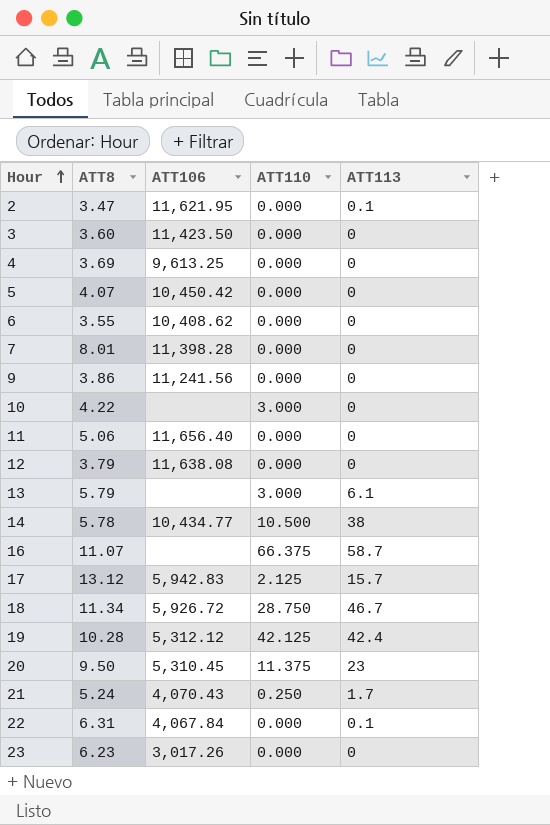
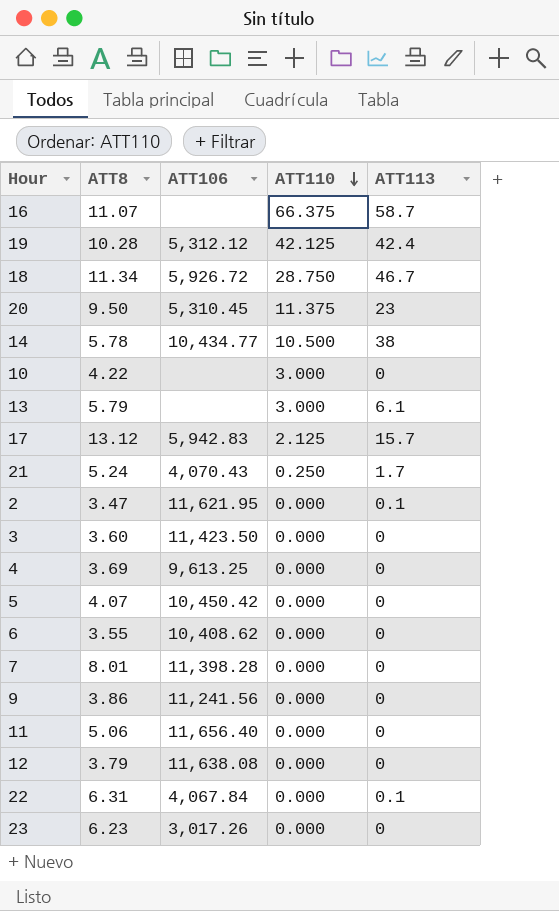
row order: Hour ascending -> ATT110 descending

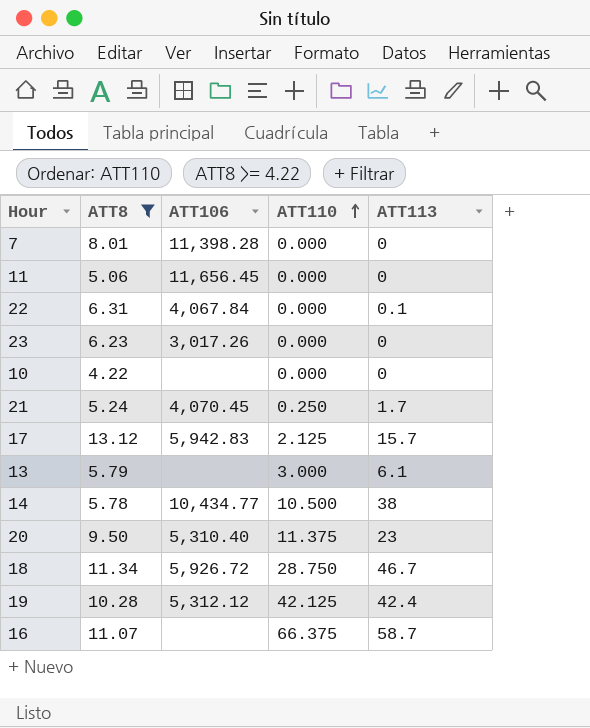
filter: none -> ATT8 >= 4.22
row order: ATT110 descending -> ATT110 ascending
11 | ATT106: 11,656.40 -> 11,656.45
10 | ATT110: 3.000 -> 0.000
21 | ATT106: 4,070.43 -> 4,070.45
20 | ATT106: 5,310.45 -> 5,310.40

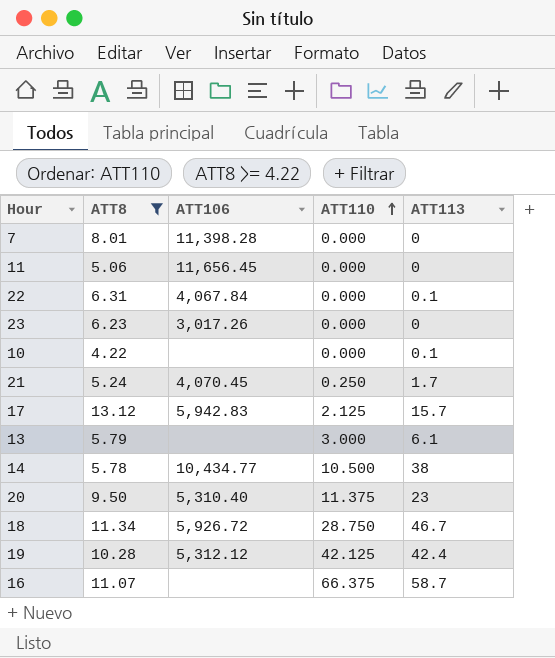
10 | ATT113: 0 -> 0.1

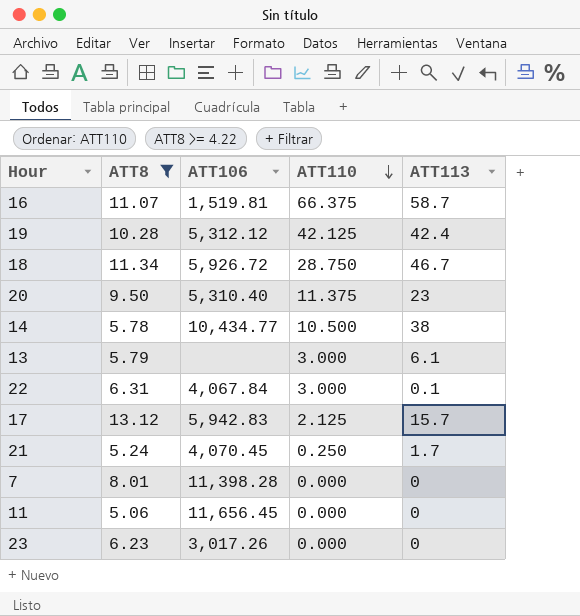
row order: ATT110 ascending -> ATT110 descending
row 10: 4.22 | none | 0.000 | 0.1 -> none
16 | ATT106: none -> 1,519.81
22 | ATT110: 0.000 -> 3.000

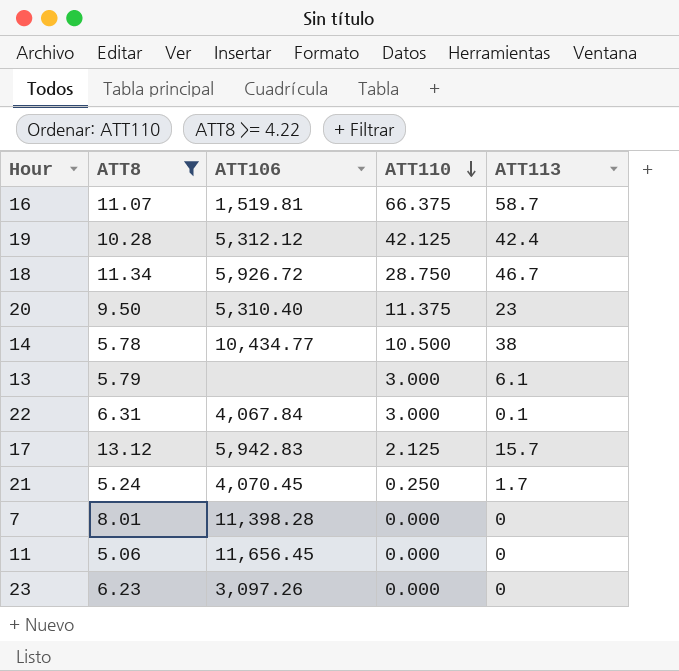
23 | ATT106: 3,017.26 -> 3,097.26

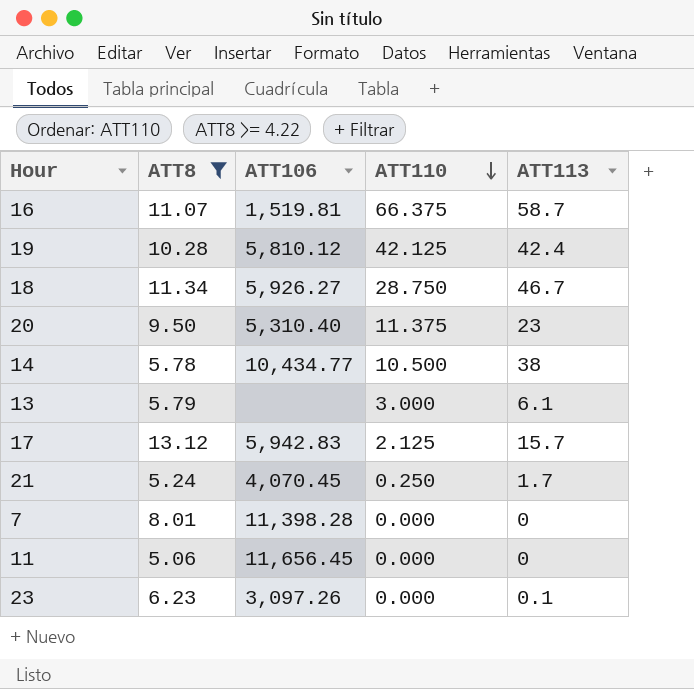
row 22: 6.31 | 4,067.84 | 3.000 | 0.1 -> none
19 | ATT106: 5,312.12 -> 5,810.12
18 | ATT106: 5,926.72 -> 5,926.27
23 | ATT113: 0 -> 0.1

